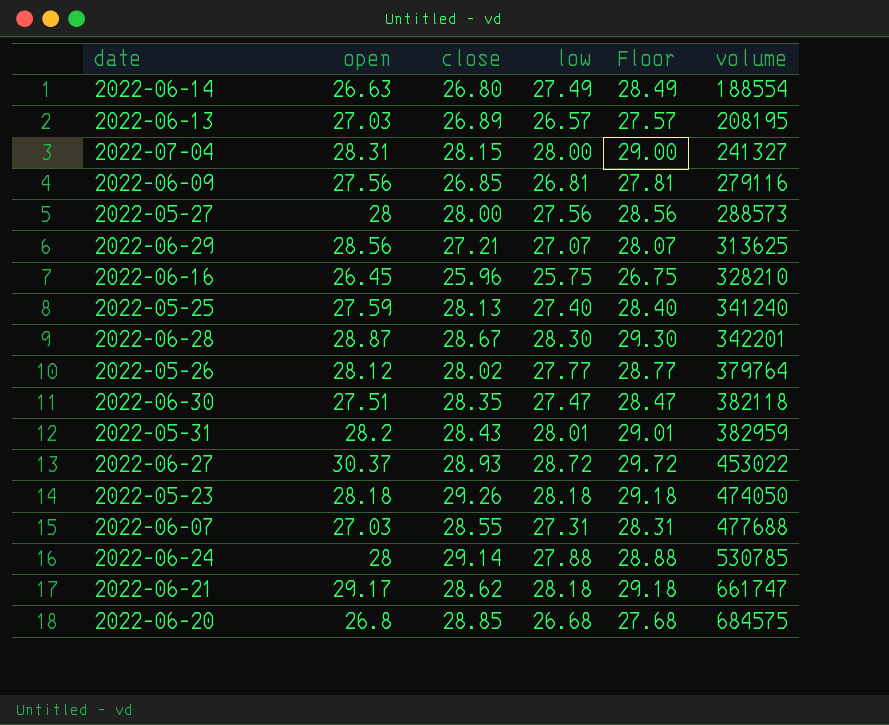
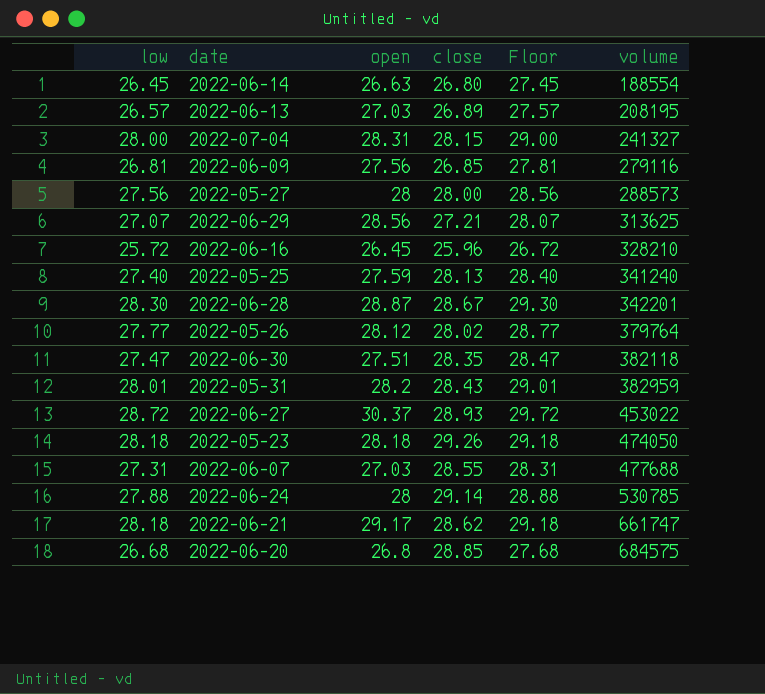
column low | position: 4 -> 1
2022-06-14 | low: 27.49 -> 26.45
2022-06-14 | Floor: 28.49 -> 27.45
2022-06-16 | low: 25.75 -> 25.72
2022-06-16 | Floor: 26.75 -> 26.72

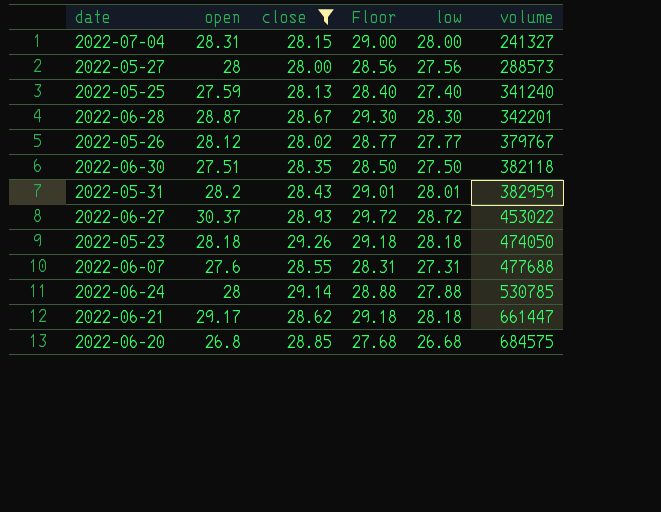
filter: none -> close >= 28.00
column low | position: 1 -> 5
2022-05-26 | volume: 379764 -> 379767
2022-06-30 | Floor: 28.47 -> 28.50
2022-06-30 | low: 27.47 -> 27.50
2022-06-07 | open: 27.03 -> 27.6
2022-06-21 | volume: 661747 -> 661447

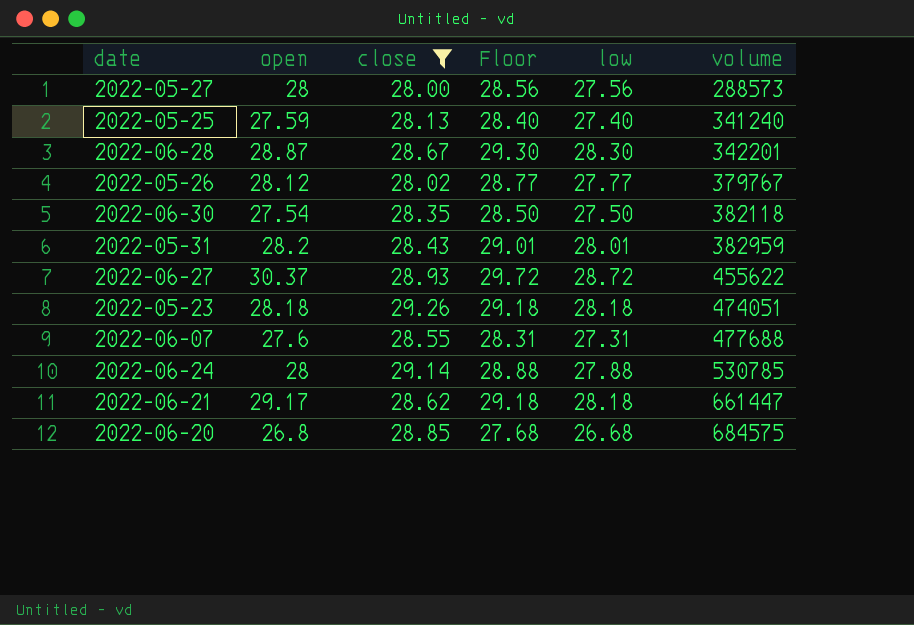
row 2022-07-04: 28.31 | 28.15 | 29.00 | 28.00 | 241327 -> none
2022-06-30 | open: 27.51 -> 27.54
2022-06-27 | volume: 453022 -> 455622
2022-05-23 | volume: 474050 -> 474051

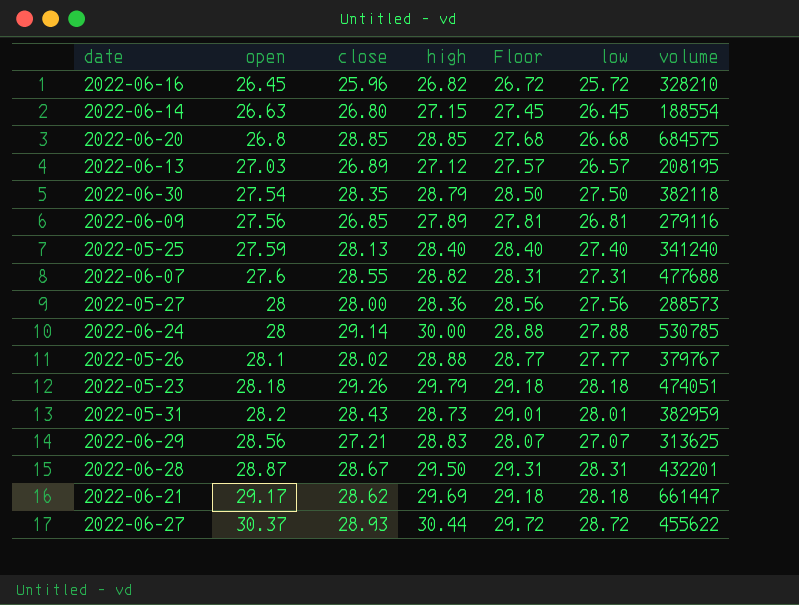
filter: close >= 28.00 -> none
row order: volume ascending -> open ascending
column high | position: none -> 4
2022-05-26 | open: 28.12 -> 28.1
2022-06-28 | Floor: 29.30 -> 29.31
2022-06-28 | low: 28.30 -> 28.31
2022-06-28 | volume: 342201 -> 432201

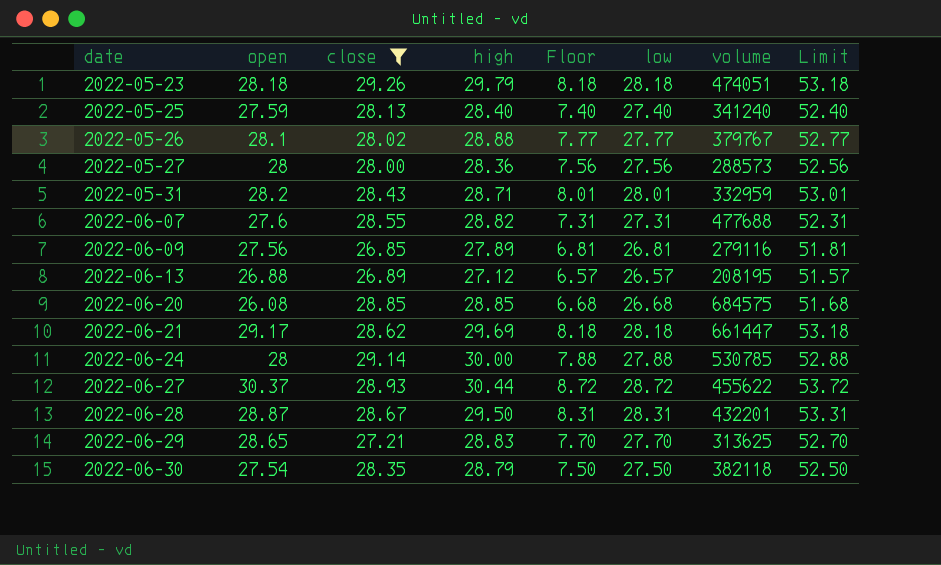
filter: none -> close >= 26.85
row order: open ascending -> date ascending
column Floor | formula: [low] + 1 -> [low] - 20
column Limit | formula: none -> [low] + 25
2022-05-31 | high: 28.73 -> 28.71
2022-05-31 | volume: 382959 -> 332959
2022-06-13 | open: 27.03 -> 26.88
2022-06-20 | open: 26.8 -> 26.08
2022-06-29 | open: 28.56 -> 28.65
2022-06-29 | low: 27.07 -> 27.70

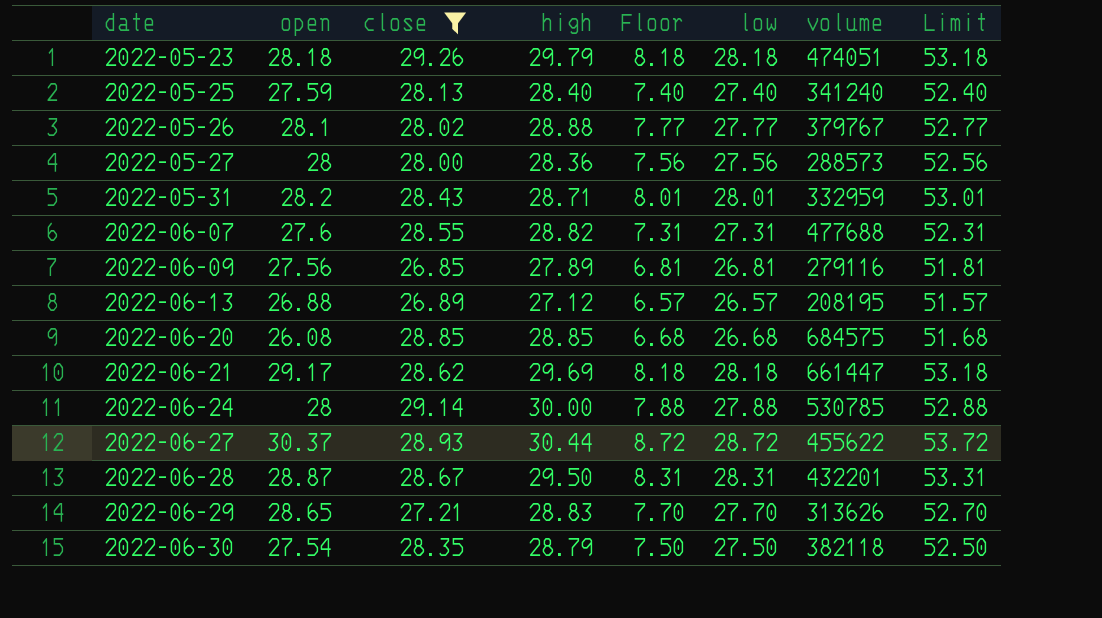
2022-06-29 | volume: 313625 -> 313626

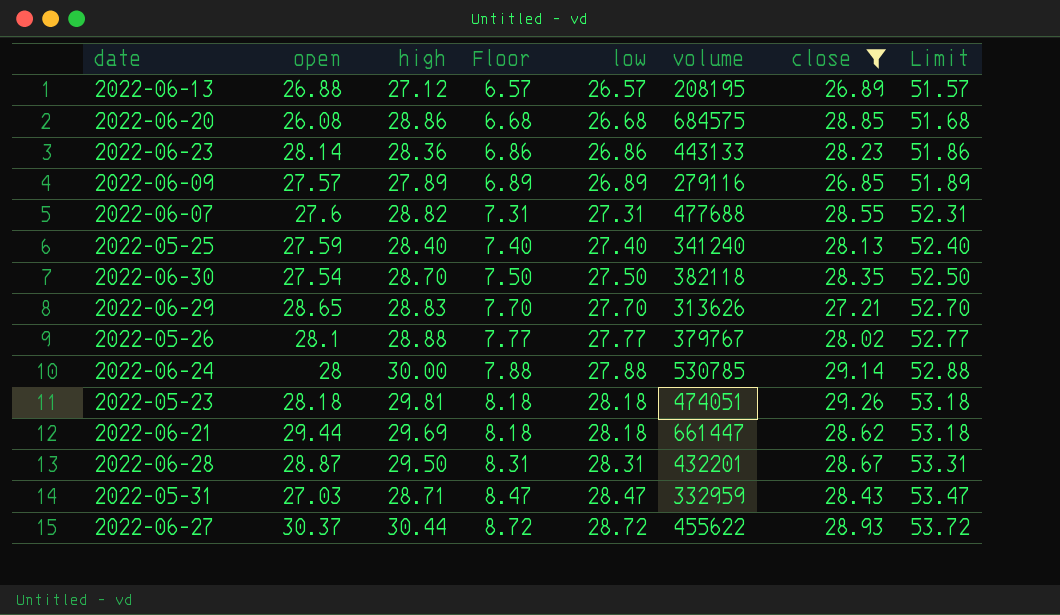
row order: date ascending -> Floor ascending
column close | position: 3 -> 7
row 2022-05-27: 28 | 28.00 | 28.36 | 7.56 | 27.56 | 288573 | 52.56 -> none
2022-06-20 | high: 28.85 -> 28.86
row 2022-06-23: none -> 28.14 | 28.36 | 6.86 | 26.86 | 443133 | 28.23 | 51.86
2022-06-09 | open: 27.56 -> 27.57
2022-06-09 | Floor: 6.81 -> 6.89
2022-06-09 | low: 26.81 -> 26.89
2022-06-09 | Limit: 51.81 -> 51.89
2022-06-30 | high: 28.79 -> 28.70
2022-05-23 | high: 29.79 -> 29.81
2022-06-21 | open: 29.17 -> 29.44
2022-05-31 | open: 28.2 -> 27.03
2022-05-31 | Floor: 8.01 -> 8.47
2022-05-31 | low: 28.01 -> 28.47
2022-05-31 | Limit: 53.01 -> 53.47

